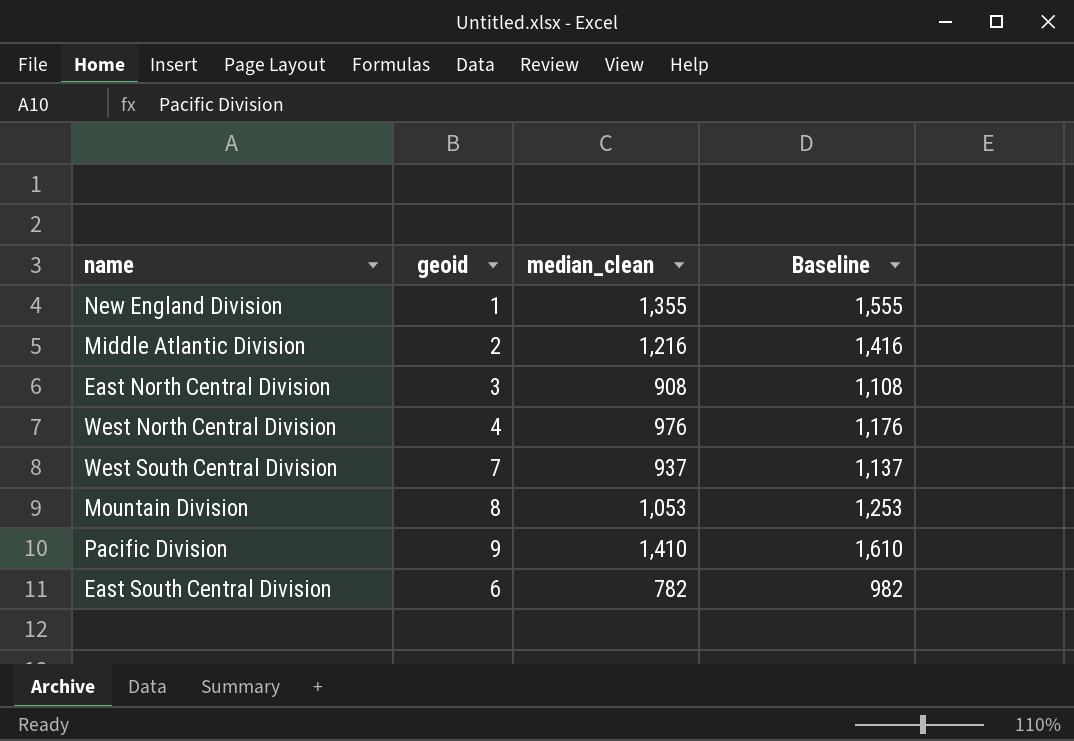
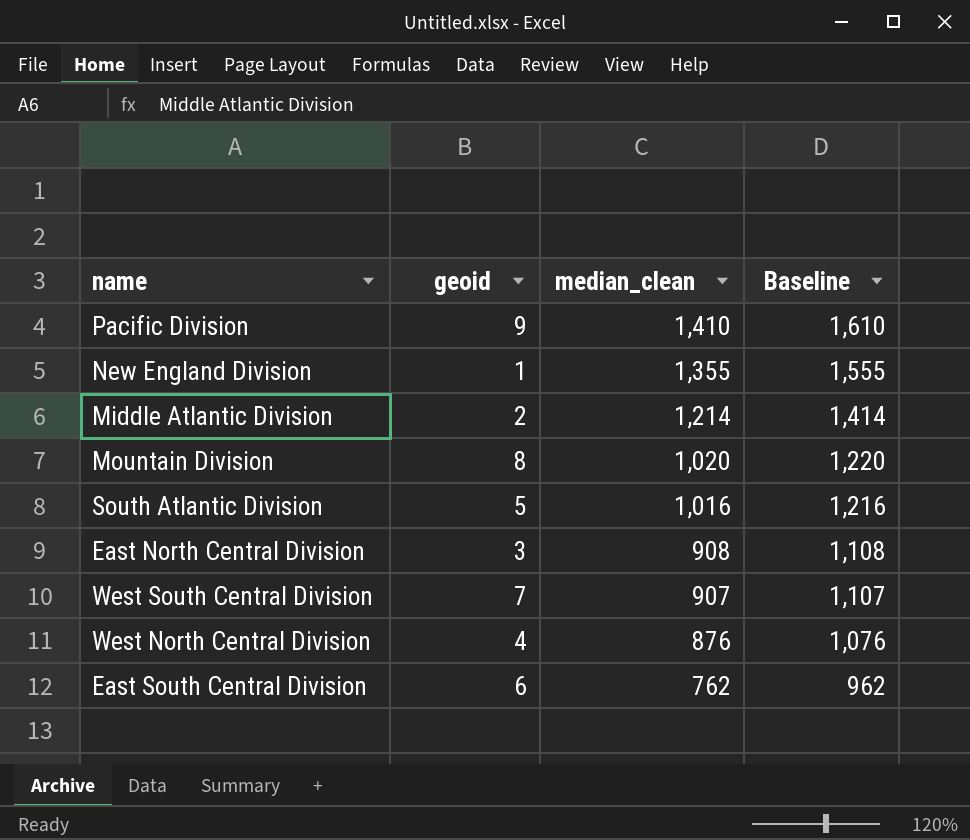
row order: none -> median_clean descending
Middle Atlantic Division | median_clean: 1,216 -> 1,214
Middle Atlantic Division | Baseline: 1,416 -> 1,414
Mountain Division | median_clean: 1,053 -> 1,020
Mountain Division | Baseline: 1,253 -> 1,220
row South Atlantic Division: none -> 5 | 1,016 | 1,216
West South Central Division | median_clean: 937 -> 907
West South Central Division | Baseline: 1,137 -> 1,107
West North Central Division | median_clean: 976 -> 876
West North Central Division | Baseline: 1,176 -> 1,076
East South Central Division | median_clean: 782 -> 762
East South Central Division | Baseline: 982 -> 962

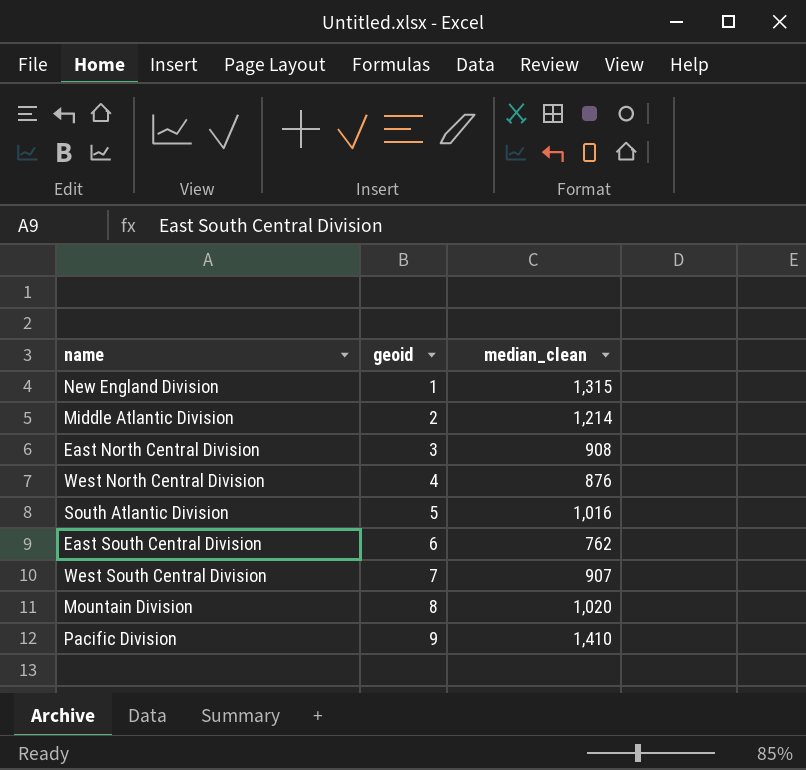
row order: median_clean descending -> geoid ascending
column Baseline | formula: [median_clean] + 200 -> none
New England Division | median_clean: 1,355 -> 1,315

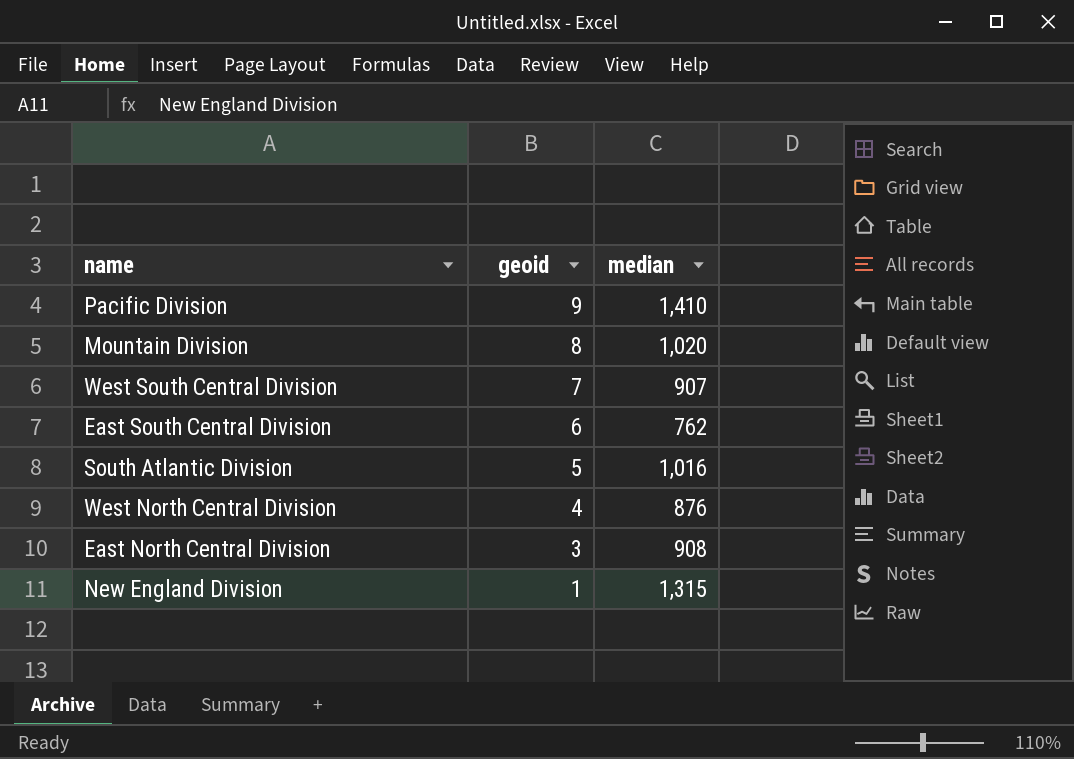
row order: geoid ascending -> geoid descending
column name: median_clean -> median
row Middle Atlantic Division: 2 | 1,214 -> none

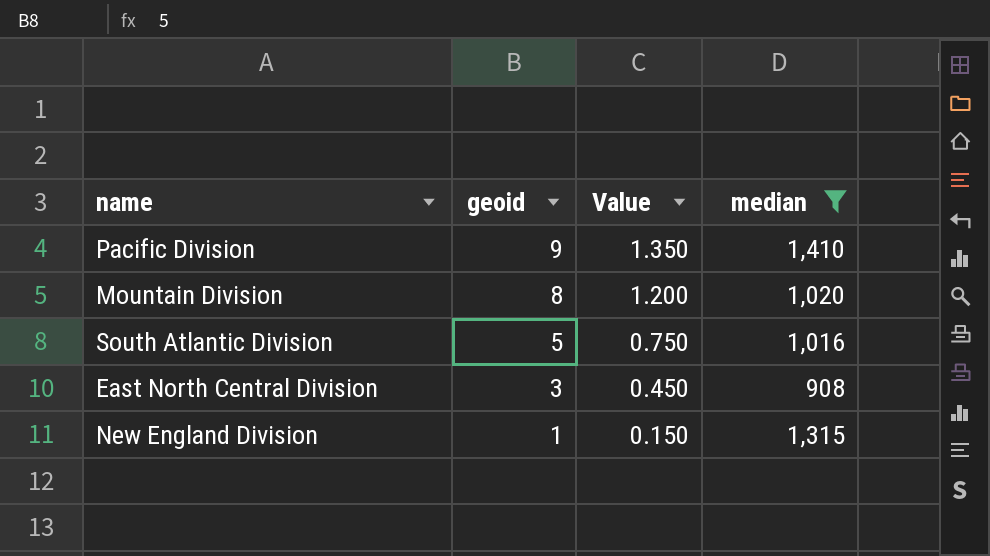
filter: none -> median >= 908
column Value | formula: none -> [geoid] * 0.15

